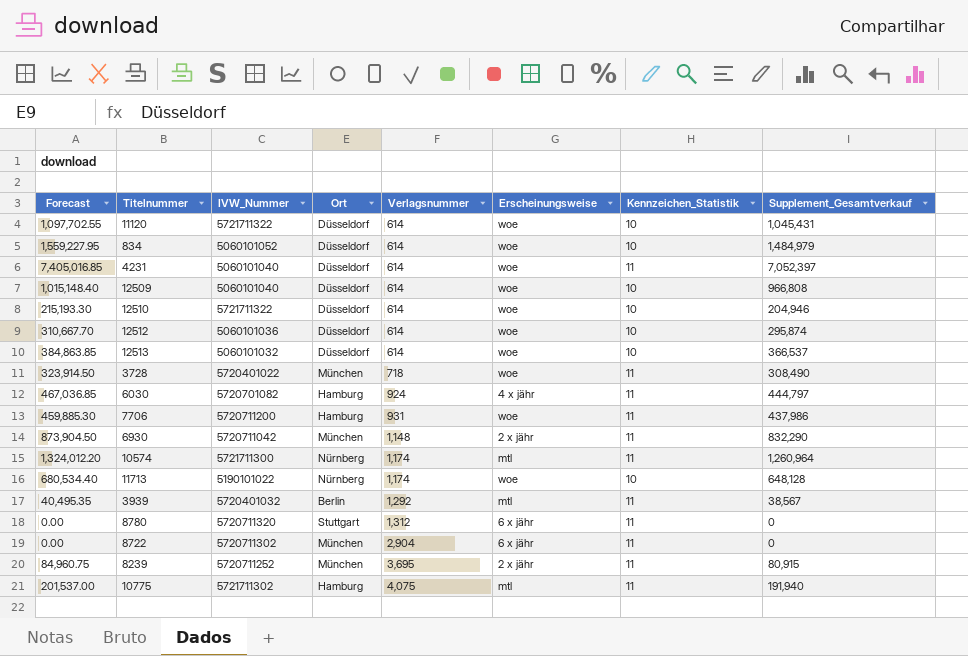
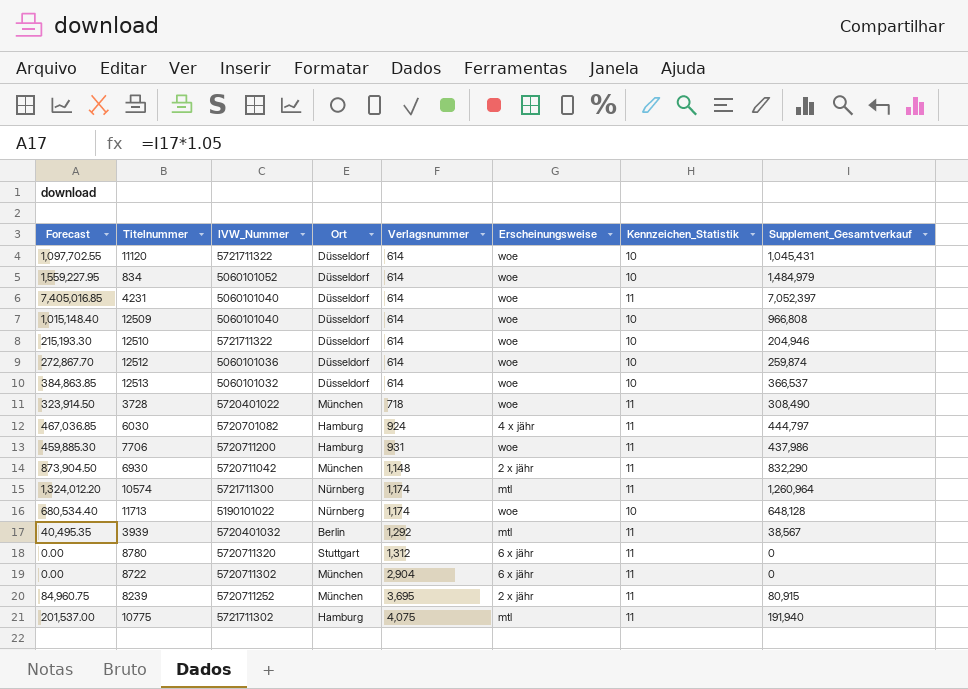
12512 | Forecast: 310,667.70 -> 272,867.70
12512 | Supplement_Gesamtverkauf: 295,874 -> 259,874

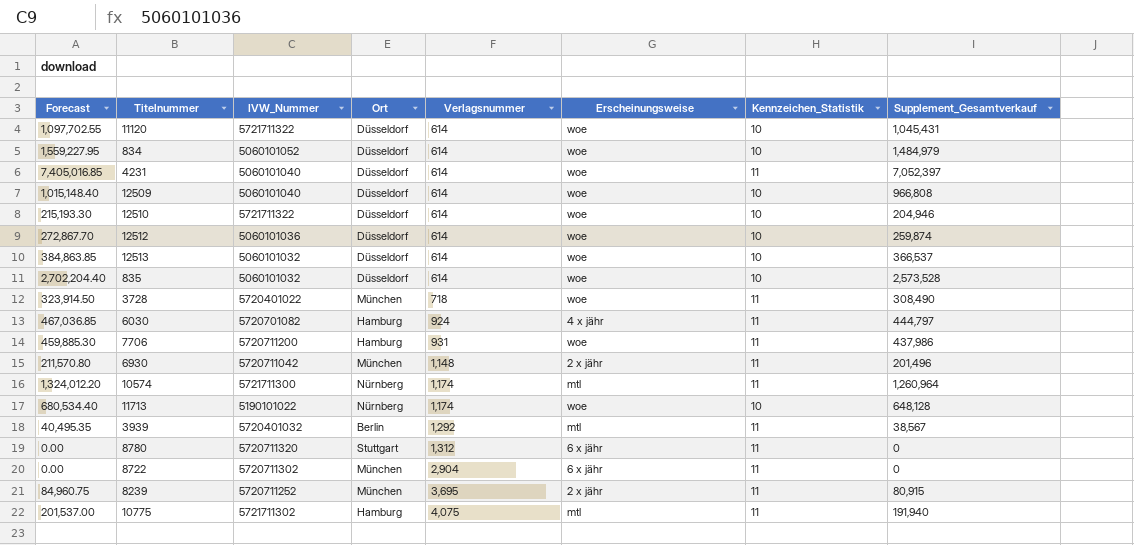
row 835: none -> 2,702,204.40 | 5060101032 | Düsseldorf | 614 | woe | 10 | 2,573,528
6930 | Forecast: 873,904.50 -> 211,570.80
6930 | Supplement_Gesamtverkauf: 832,290 -> 201,496

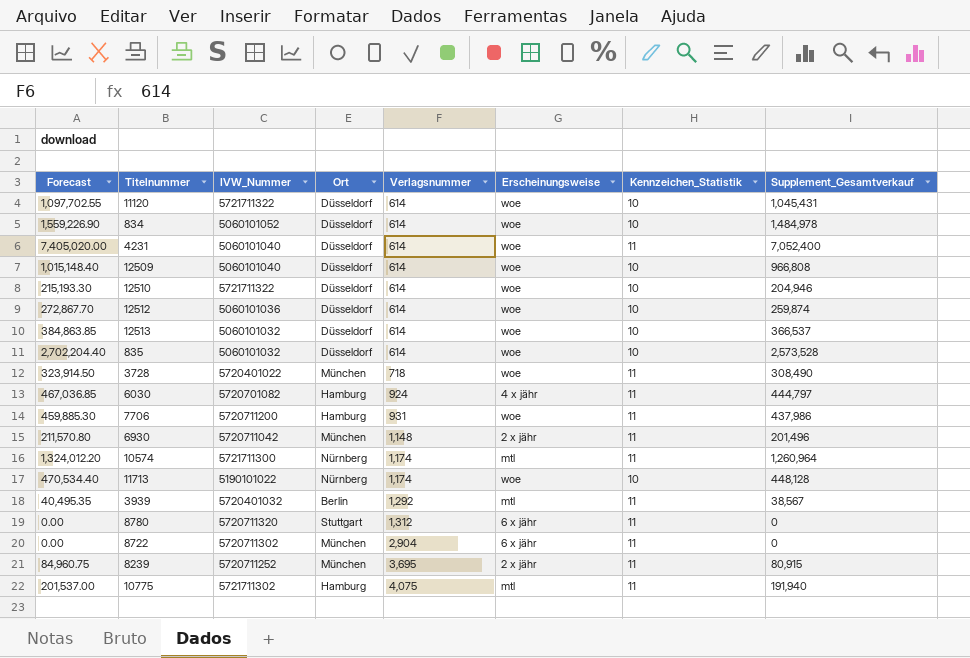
834 | Forecast: 1,559,227.95 -> 1,559,226.90
834 | Supplement_Gesamtverkauf: 1,484,979 -> 1,484,978
4231 | Forecast: 7,405,016.85 -> 7,405,020.00
4231 | Supplement_Gesamtverkauf: 7,052,397 -> 7,052,400
11713 | Forecast: 680,534.40 -> 470,534.40
11713 | Supplement_Gesamtverkauf: 648,128 -> 448,128

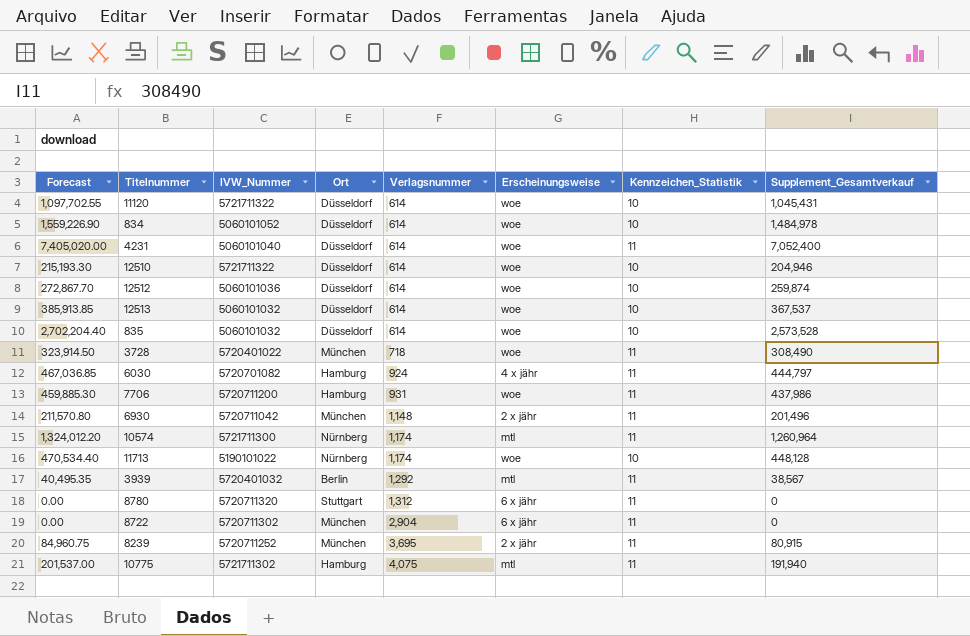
row 12509: 1,015,148.40 | 5060101040 | Düsseldorf | 614 | woe | 10 | 966,808 -> none
12513 | Forecast: 384,863.85 -> 385,913.85
12513 | Supplement_Gesamtverkauf: 366,537 -> 367,537

